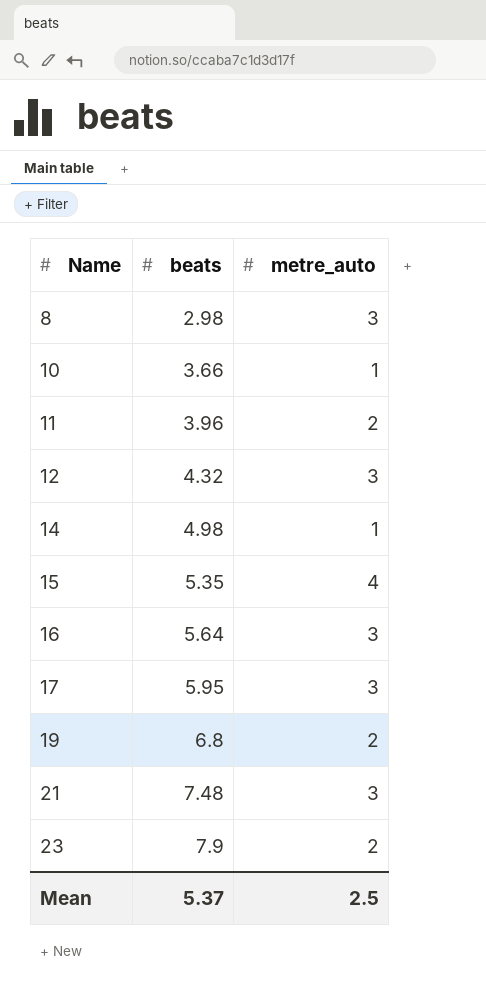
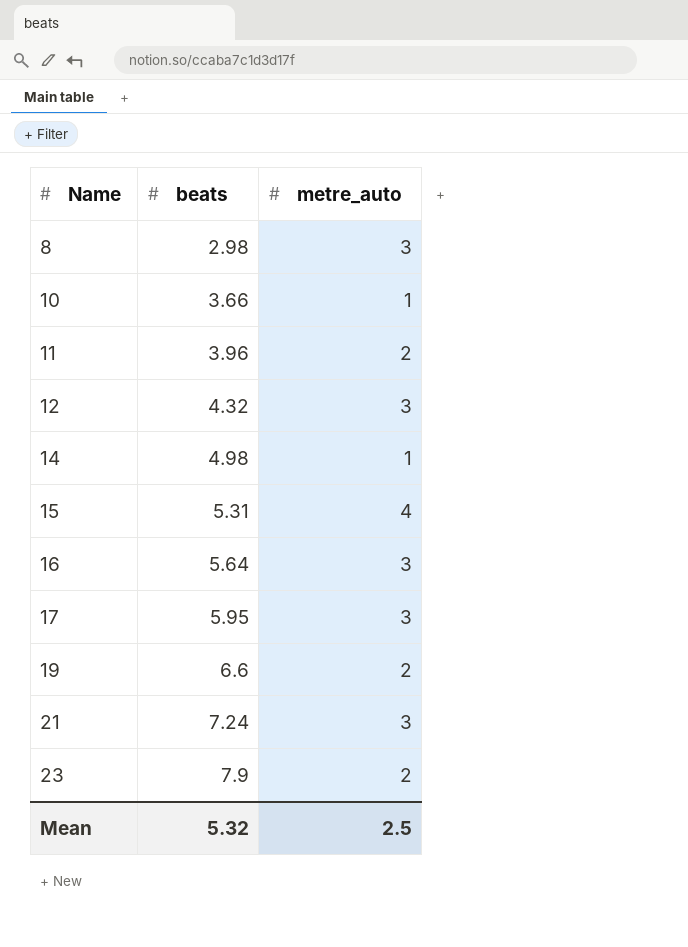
15 | beats: 5.35 -> 5.31
19 | beats: 6.8 -> 6.6
21 | beats: 7.48 -> 7.24
Mean | beats: 5.37 -> 5.32

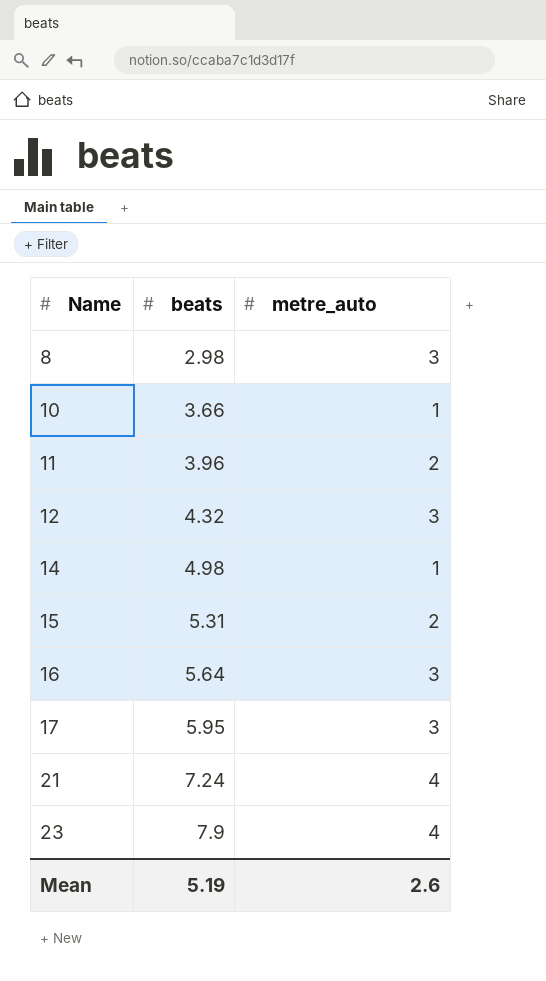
row 19: 6.6 | 2 -> none
15 | metre_auto: 4 -> 2
21 | metre_auto: 3 -> 4
23 | metre_auto: 2 -> 4
Mean | beats: 5.32 -> 5.19
Mean | metre_auto: 2.5 -> 2.6

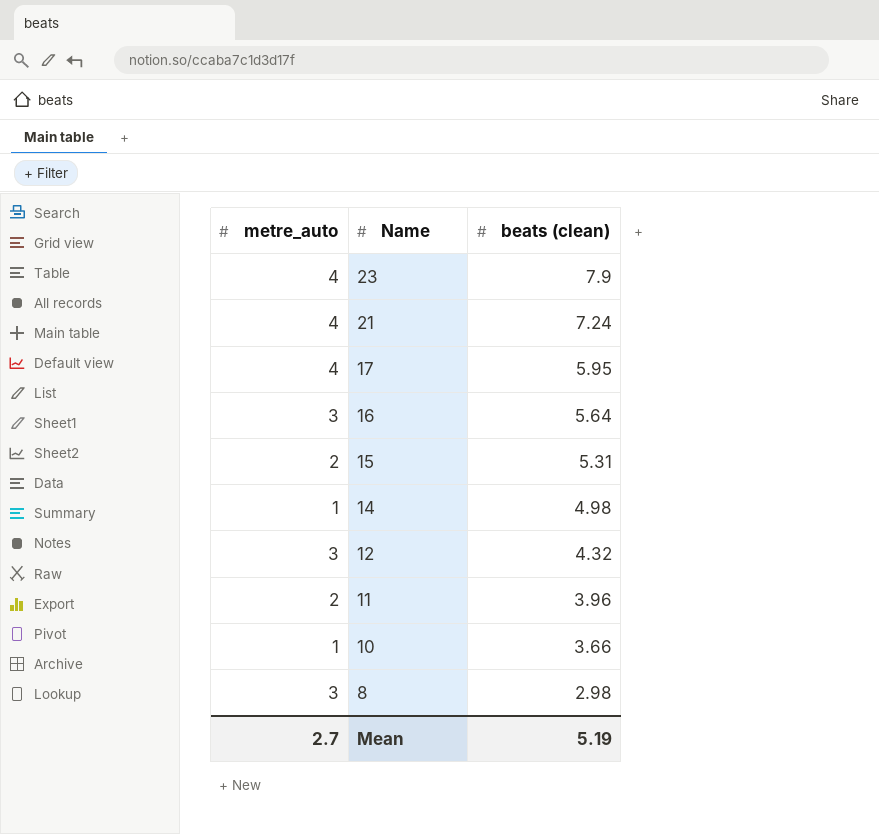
row order: Name ascending -> Name descending
column metre_auto | position: 3 -> 1
column name: beats -> beats (clean)
17 | metre_auto: 3 -> 4
Mean | metre_auto: 2.6 -> 2.7

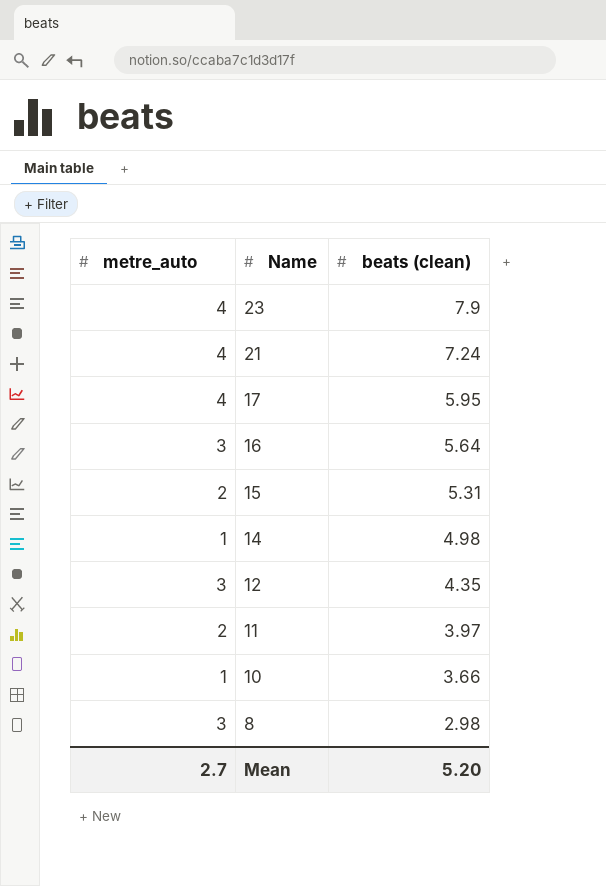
12 | beats (clean): 4.32 -> 4.35
11 | beats (clean): 3.96 -> 3.97
Mean | beats (clean): 5.19 -> 5.20

